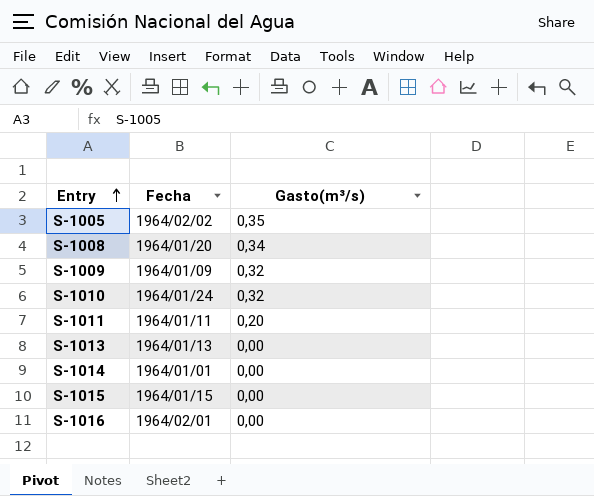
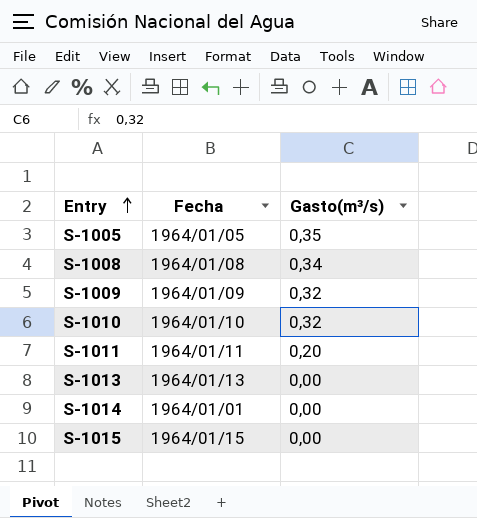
row S-1016: 1964/02/01 | 0,00 -> none
S-1005 | Fecha: 1964/02/02 -> 1964/01/05
S-1008 | Fecha: 1964/01/20 -> 1964/01/08
S-1010 | Fecha: 1964/01/24 -> 1964/01/10

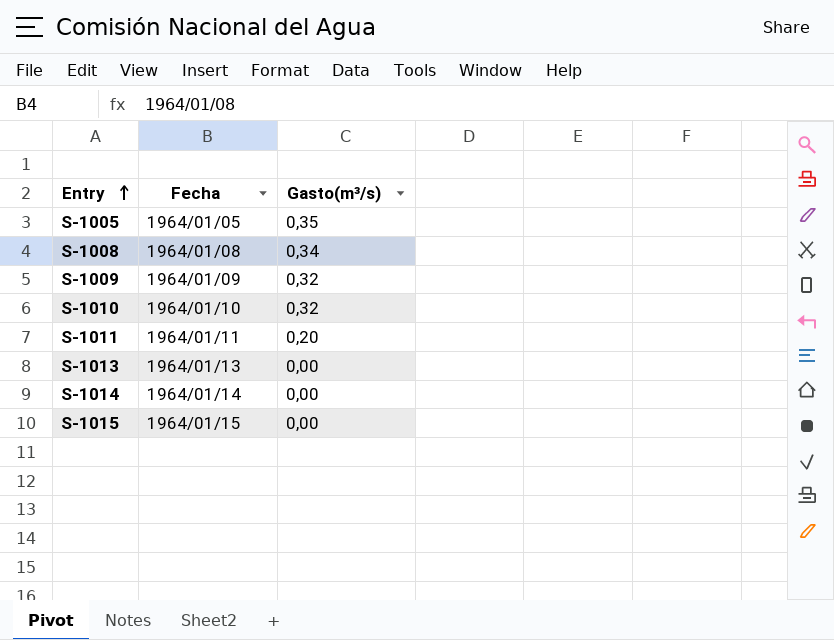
S-1014 | Fecha: 1964/01/01 -> 1964/01/14

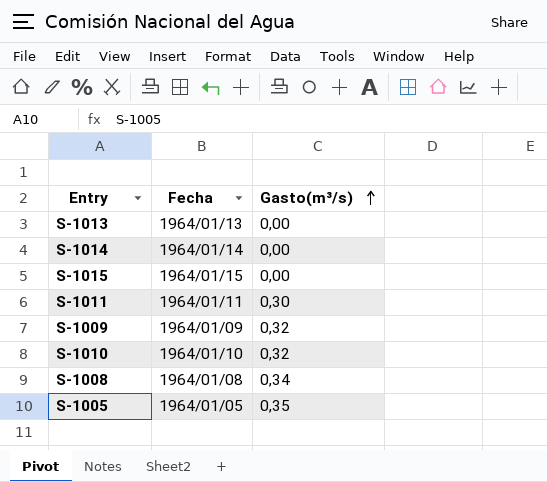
row order: Entry ascending -> Gasto(m³/s) ascending
S-1011 | Gasto(m³/s): 0,20 -> 0,30

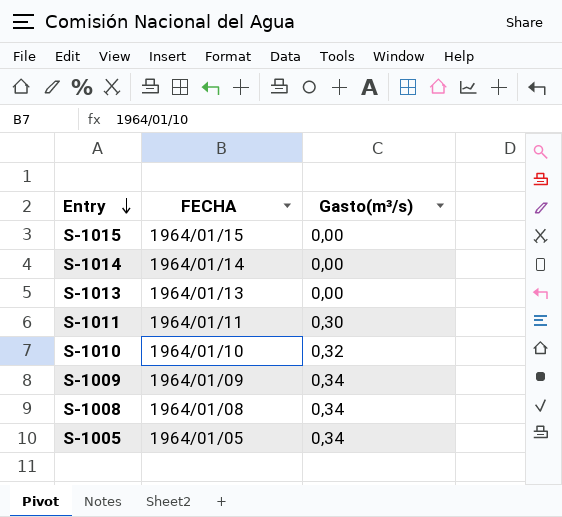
row order: Gasto(m³/s) ascending -> Entry descending
column name: Fecha -> FECHA
S-1009 | Gasto(m³/s): 0,32 -> 0,34
S-1005 | Gasto(m³/s): 0,35 -> 0,34

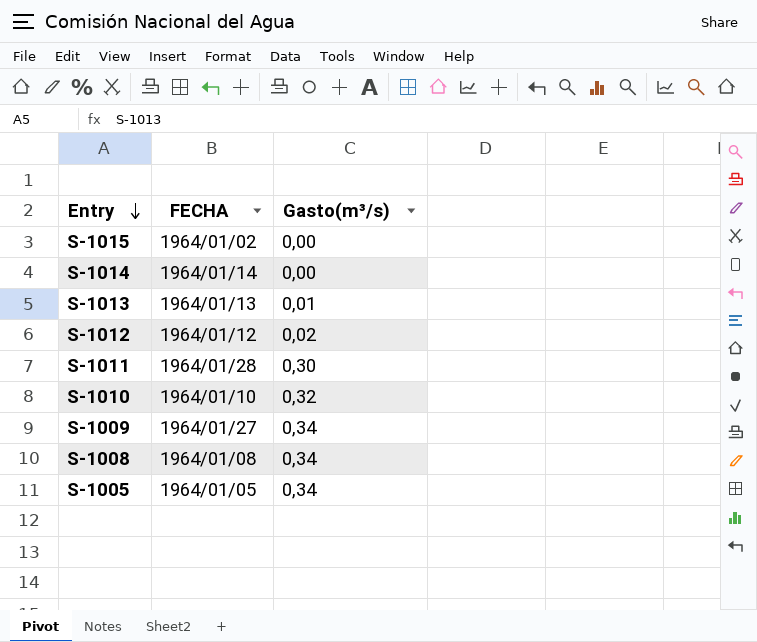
S-1015 | FECHA: 1964/01/15 -> 1964/01/02
S-1013 | Gasto(m³/s): 0,00 -> 0,01
row S-1012: none -> 1964/01/12 | 0,02
S-1011 | FECHA: 1964/01/11 -> 1964/01/28
S-1009 | FECHA: 1964/01/09 -> 1964/01/27

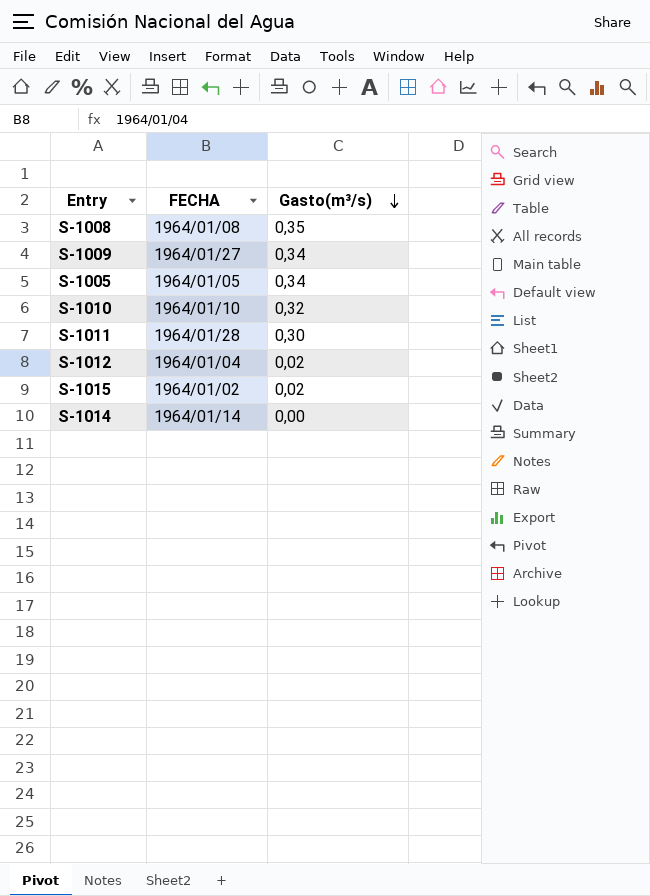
row order: Entry descending -> Gasto(m³/s) descending
row S-1013: 1964/01/13 | 0,01 -> none
S-1008 | Gasto(m³/s): 0,34 -> 0,35
S-1012 | FECHA: 1964/01/12 -> 1964/01/04
S-1015 | Gasto(m³/s): 0,00 -> 0,02

